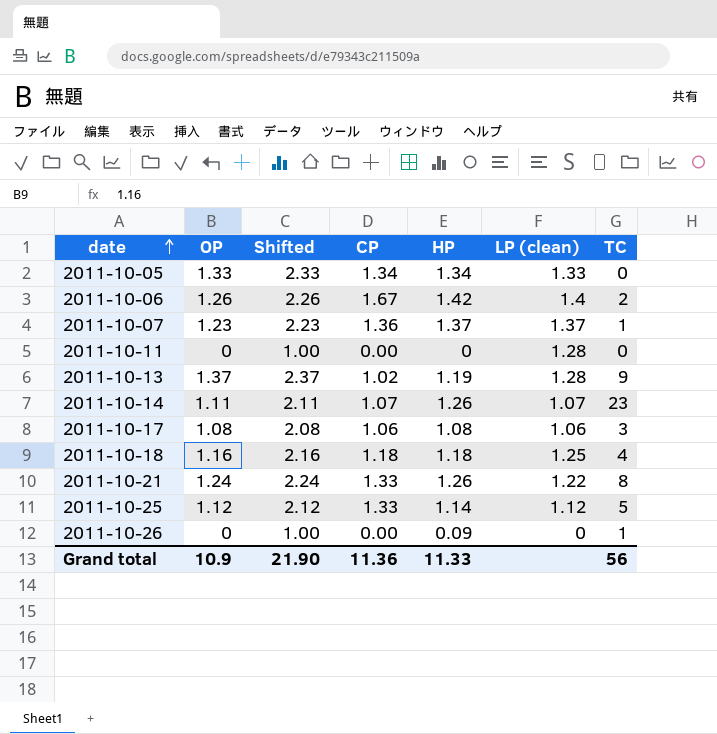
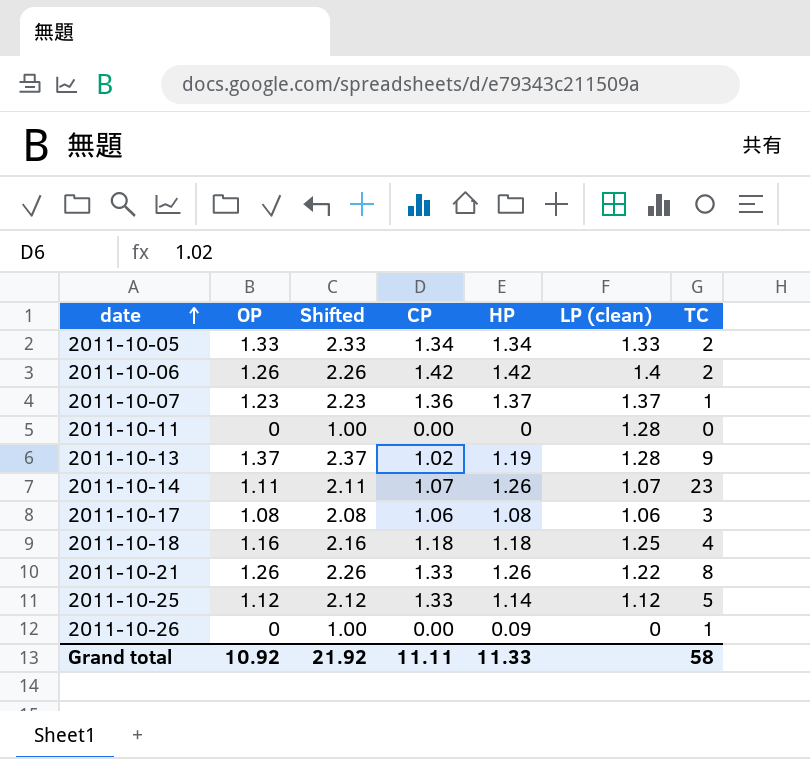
2011-10-05 | TC: 0 -> 2
2011-10-06 | CP: 1.67 -> 1.42
2011-10-21 | OP: 1.24 -> 1.26
2011-10-21 | Shifted: 2.24 -> 2.26
Grand total | OP: 10.9 -> 10.92
Grand total | Shifted: 21.90 -> 21.92
Grand total | CP: 11.36 -> 11.11
Grand total | TC: 56 -> 58

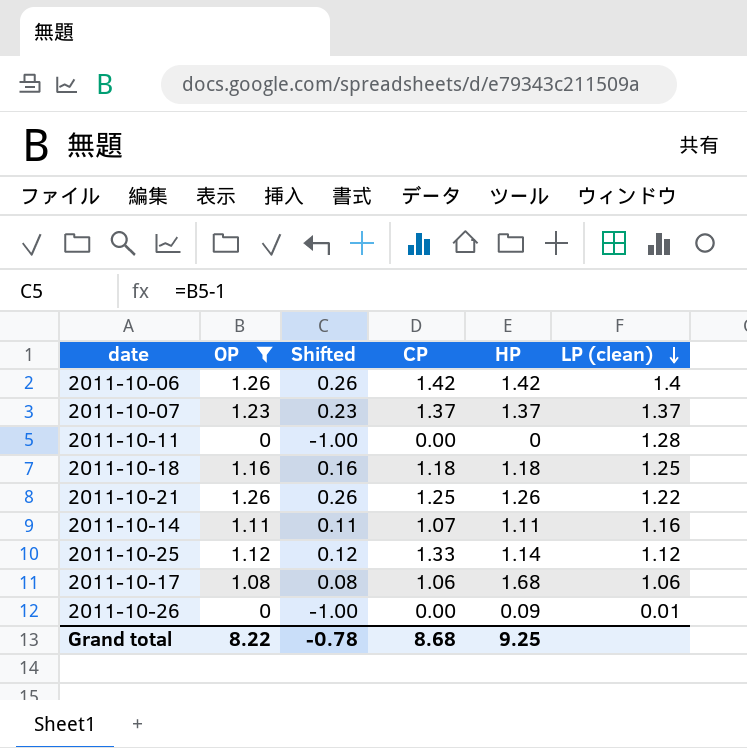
filter: none -> OP <= 1.26
row order: date ascending -> LP (clean) descending
column TC | position: 7 -> none
column Shifted | formula: [OP] + 1 -> [OP] - 1
2011-10-07 | CP: 1.36 -> 1.37
2011-10-21 | CP: 1.33 -> 1.25
2011-10-14 | HP: 1.26 -> 1.11
2011-10-14 | LP (clean): 1.07 -> 1.16
2011-10-17 | HP: 1.08 -> 1.68
2011-10-26 | LP (clean): 0 -> 0.01
Grand total | OP: 10.92 -> 8.22
Grand total | Shifted: 21.92 -> -0.78
Grand total | CP: 11.11 -> 8.68
Grand total | HP: 11.33 -> 9.25

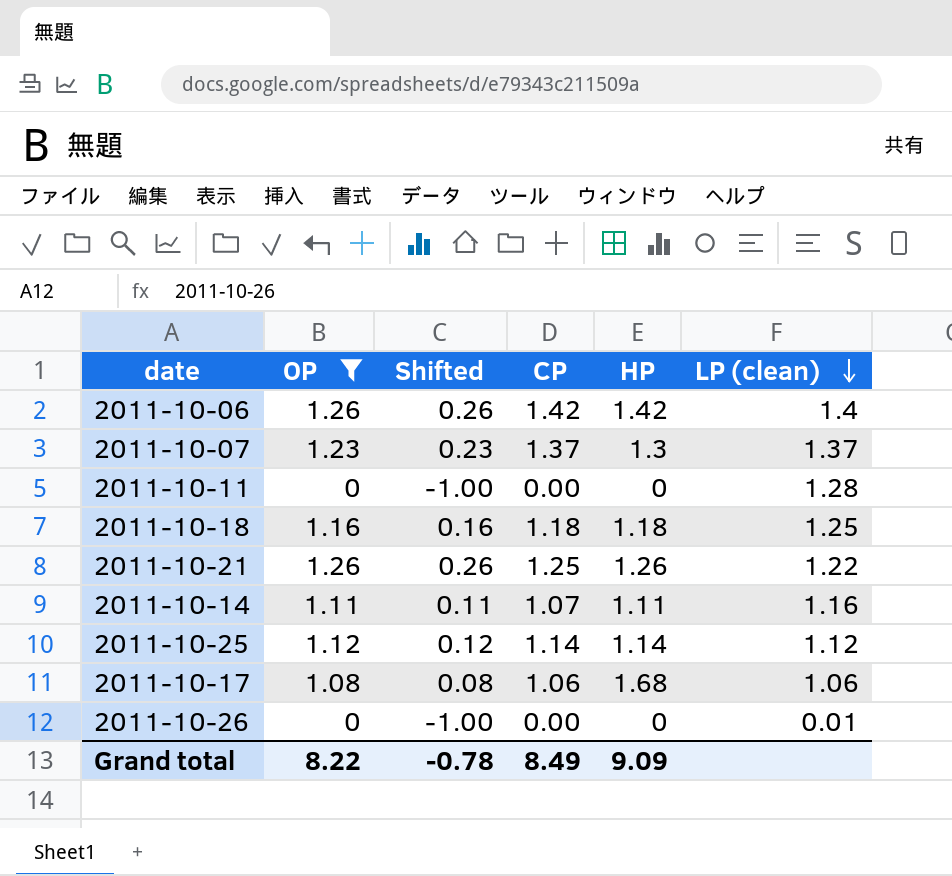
2011-10-07 | HP: 1.37 -> 1.3
2011-10-25 | CP: 1.33 -> 1.14
2011-10-26 | HP: 0.09 -> 0
Grand total | CP: 8.68 -> 8.49
Grand total | HP: 9.25 -> 9.09

